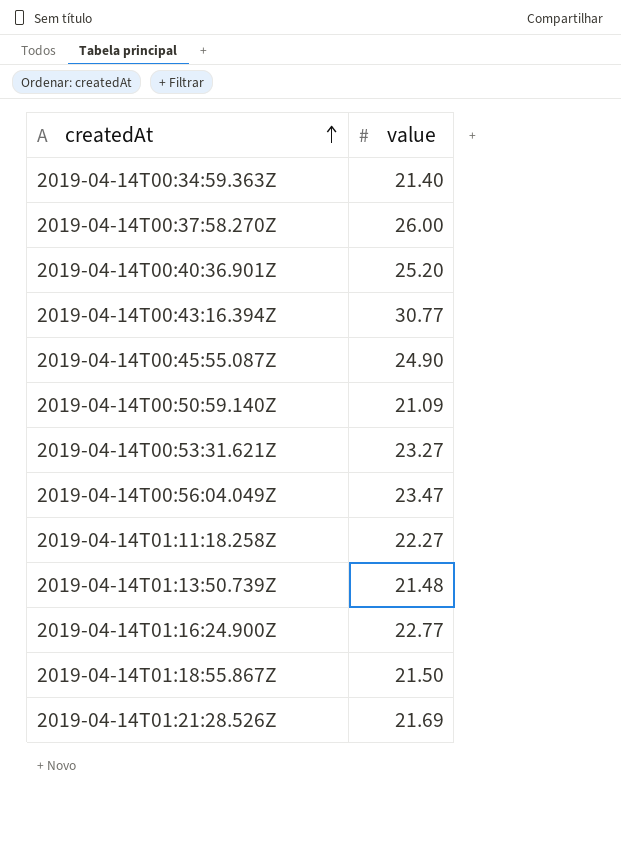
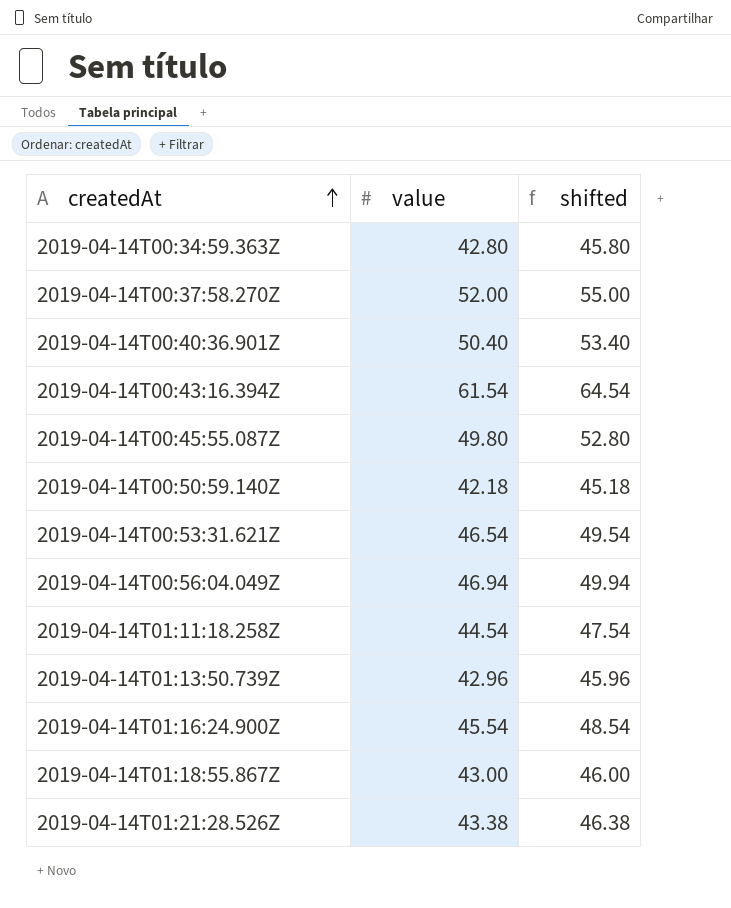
column shifted | formula: none -> [value] + 3
2019-04-14T00:34:59.363Z | value: 21.40 -> 42.80
2019-04-14T00:37:58.270Z | value: 26.00 -> 52.00
2019-04-14T00:40:36.901Z | value: 25.20 -> 50.40
2019-04-14T00:43:16.394Z | value: 30.77 -> 61.54
2019-04-14T00:45:55.087Z | value: 24.90 -> 49.80
2019-04-14T00:50:59.140Z | value: 21.09 -> 42.18
2019-04-14T00:53:31.621Z | value: 23.27 -> 46.54
2019-04-14T00:56:04.049Z | value: 23.47 -> 46.94
2019-04-14T01:11:18.258Z | value: 22.27 -> 44.54
2019-04-14T01:13:50.739Z | value: 21.48 -> 42.96
2019-04-14T01:16:24.900Z | value: 22.77 -> 45.54
2019-04-14T01:18:55.867Z | value: 21.50 -> 43.00
2019-04-14T01:21:28.526Z | value: 21.69 -> 43.38

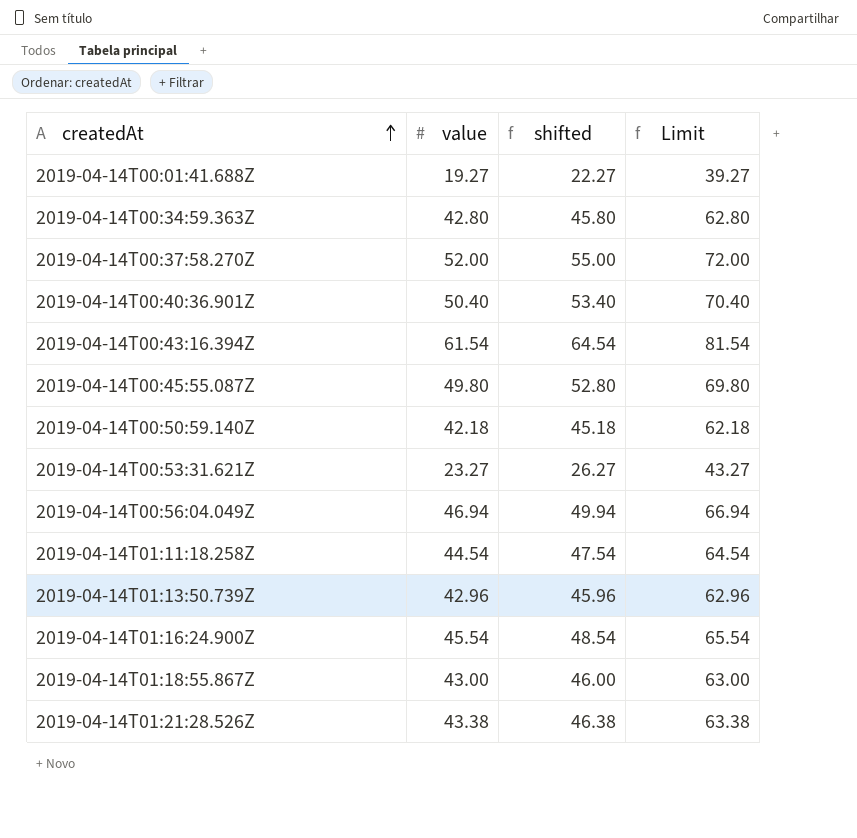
column Limit | formula: none -> [value] + 20
row 2019-04-14T00:01:41.688Z: none -> 19.27 | 22.27 | 39.27
2019-04-14T00:53:31.621Z | value: 46.54 -> 23.27
2019-04-14T00:53:31.621Z | shifted: 49.54 -> 26.27

